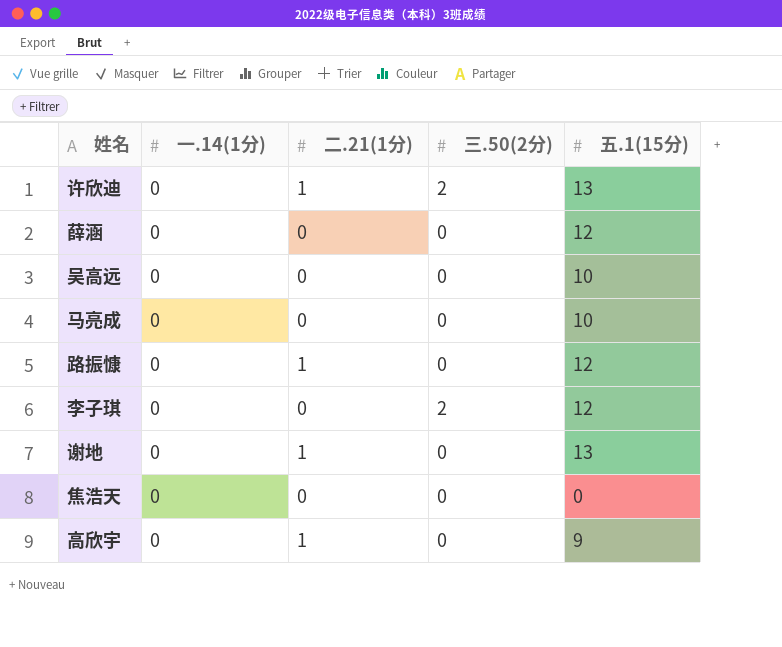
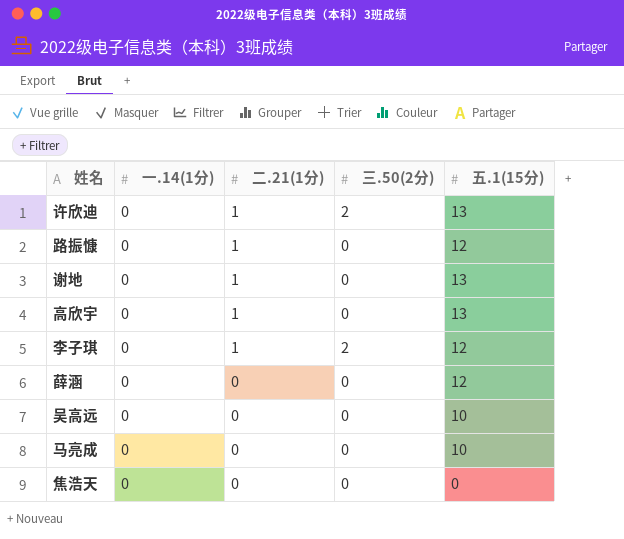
row order: none -> 二.21(1分) descending
高欣宇 | 五.1(15分): 9 -> 13
李子琪 | 二.21(1分): 0 -> 1

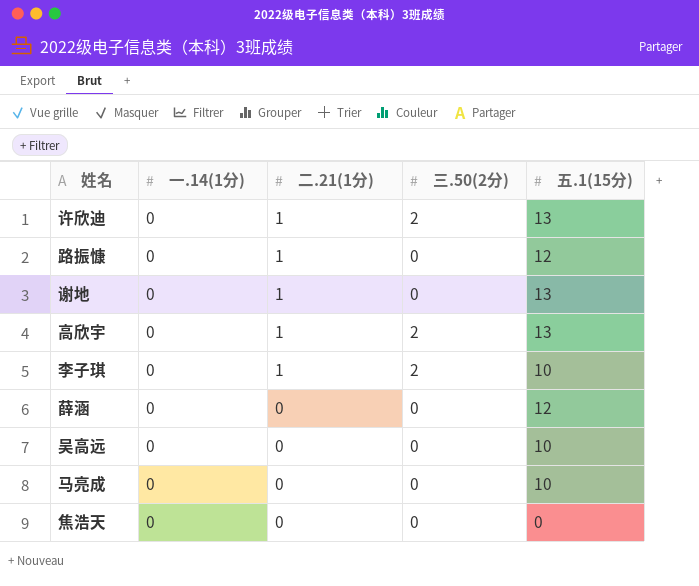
高欣宇 | 三.50(2分): 0 -> 2
李子琪 | 五.1(15分): 12 -> 10

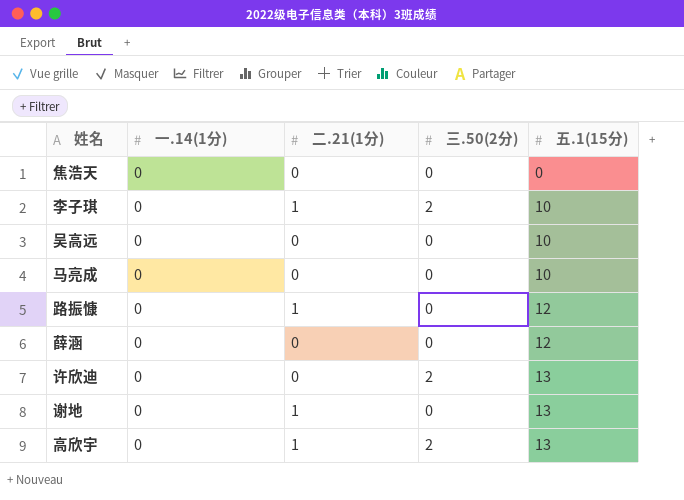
row order: 二.21(1分) descending -> 五.1(15分) ascending
许欣迪 | 二.21(1分): 1 -> 0

